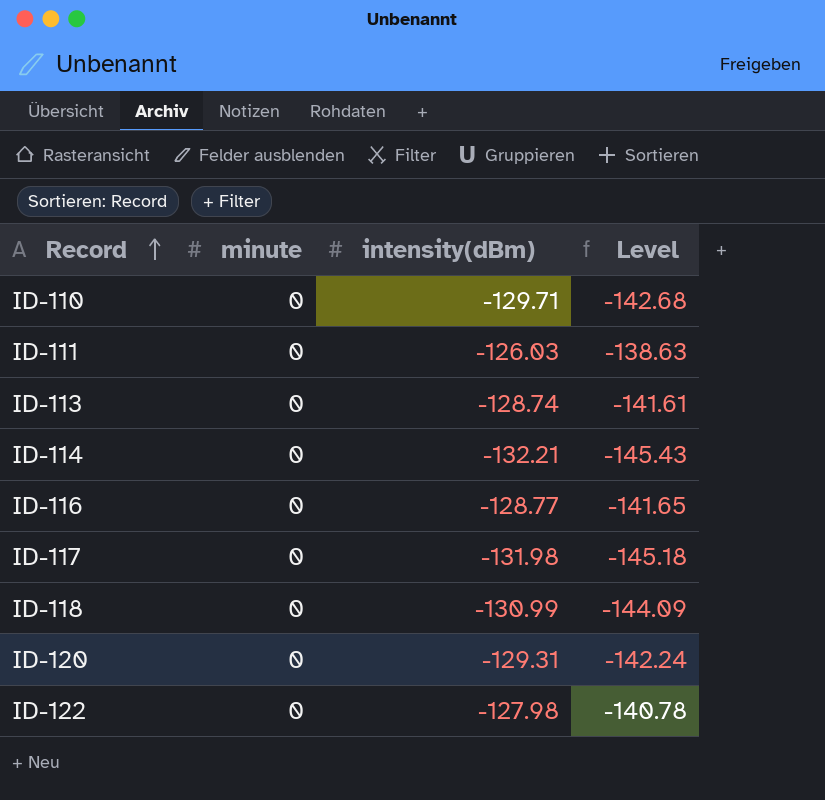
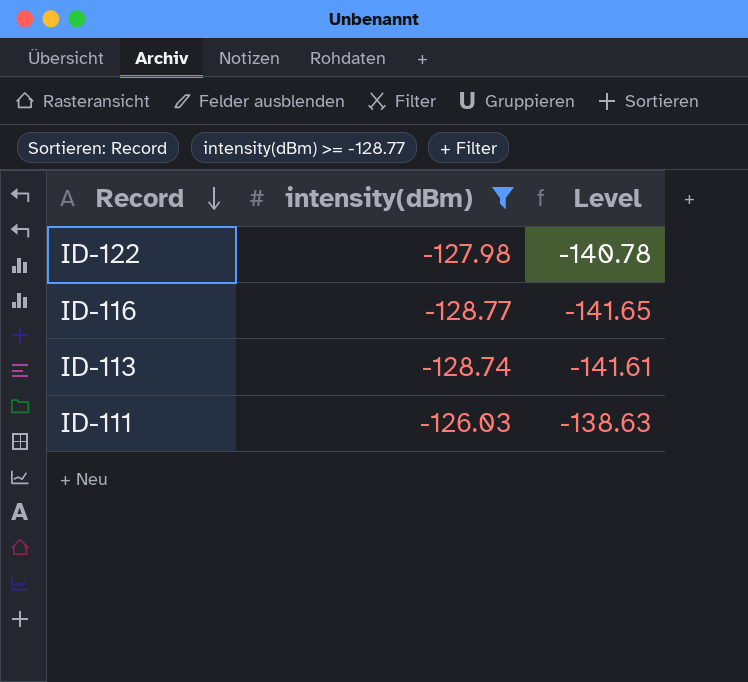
filter: none -> intensity(dBm) >= -128.77
row order: Record ascending -> Record descending
column minute | position: 2 -> none

